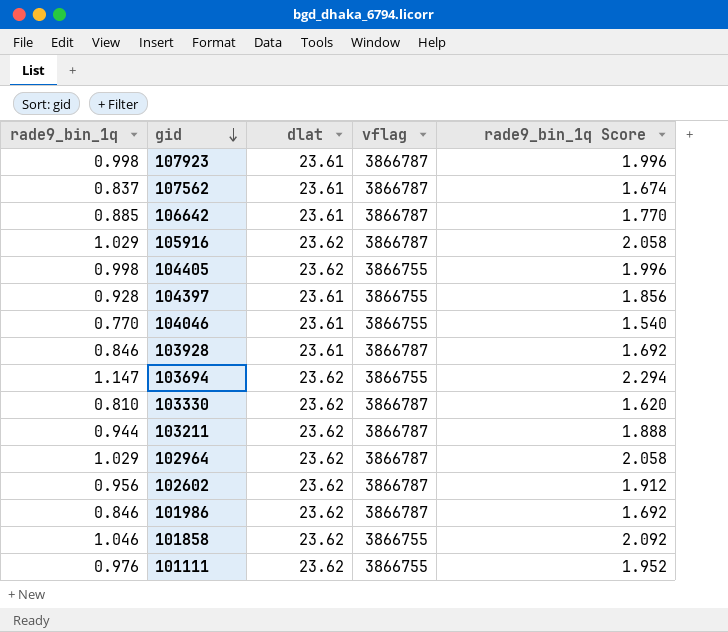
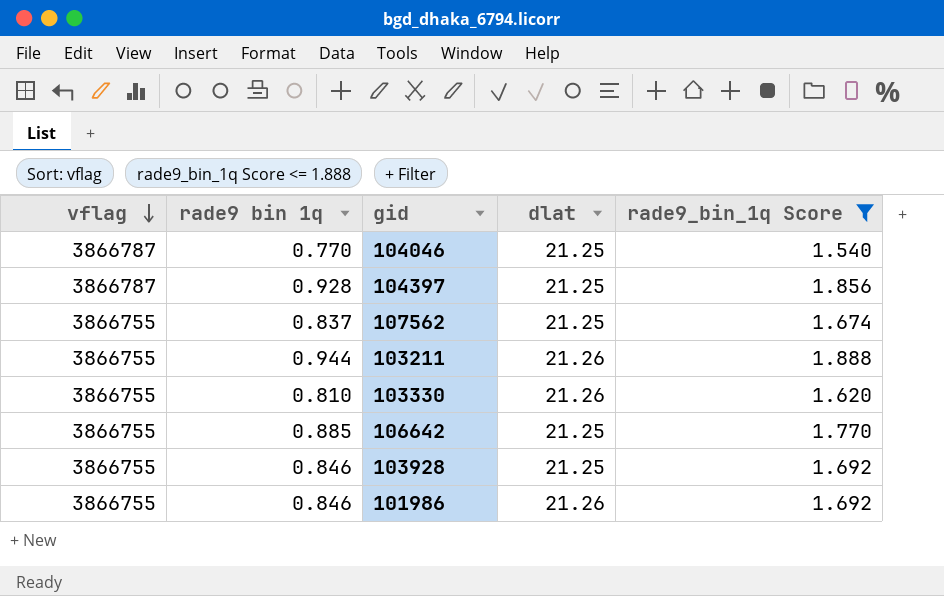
filter: none -> rade9_bin_1q Score <= 1.888
row order: gid descending -> vflag descending
column vflag | position: 4 -> 1
column name: rade9_bin_1q -> rade9 bin 1q
104046 | vflag: 3866755 -> 3866787
104046 | dlat: 23.61 -> 21.25
104397 | vflag: 3866755 -> 3866787
104397 | dlat: 23.61 -> 21.25
107562 | vflag: 3866787 -> 3866755
107562 | dlat: 23.61 -> 21.25
103211 | vflag: 3866787 -> 3866755
103211 | dlat: 23.62 -> 21.26
103330 | vflag: 3866787 -> 3866755
103330 | dlat: 23.62 -> 21.26
106642 | vflag: 3866787 -> 3866755
106642 | dlat: 23.61 -> 21.25
103928 | vflag: 3866787 -> 3866755
103928 | dlat: 23.61 -> 21.25
101986 | vflag: 3866787 -> 3866755
101986 | dlat: 23.62 -> 21.26

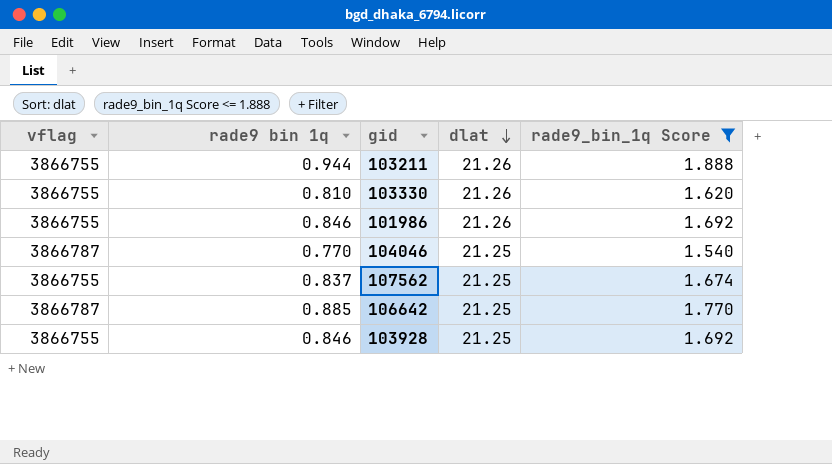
row order: vflag descending -> dlat descending
row 104397: 3866787 | 0.928 | 21.25 | 1.856 -> none
106642 | vflag: 3866755 -> 3866787

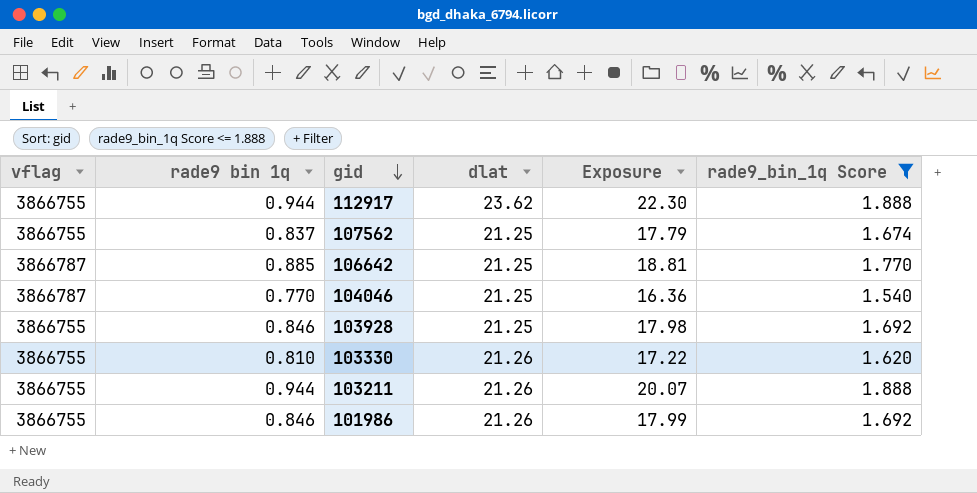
row order: dlat descending -> gid descending
column Exposure | formula: none -> [rade9 bin 1q] * [dlat]
row 112917: none -> 3866755 | 0.944 | 23.62 | 22.30 | 1.888

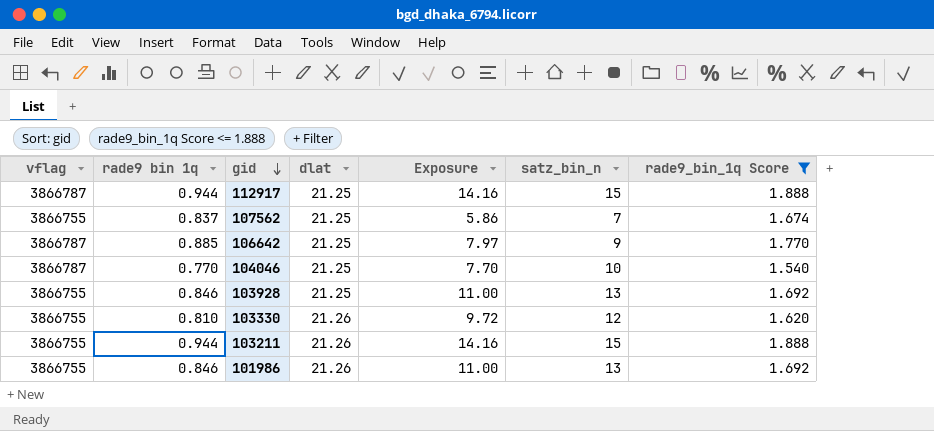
column Exposure | formula: [rade9 bin 1q] * [dlat] -> [rade9 bin 1q] * [satz_bin_n]
column satz_bin_n | position: none -> 6
112917 | vflag: 3866755 -> 3866787
112917 | dlat: 23.62 -> 21.25

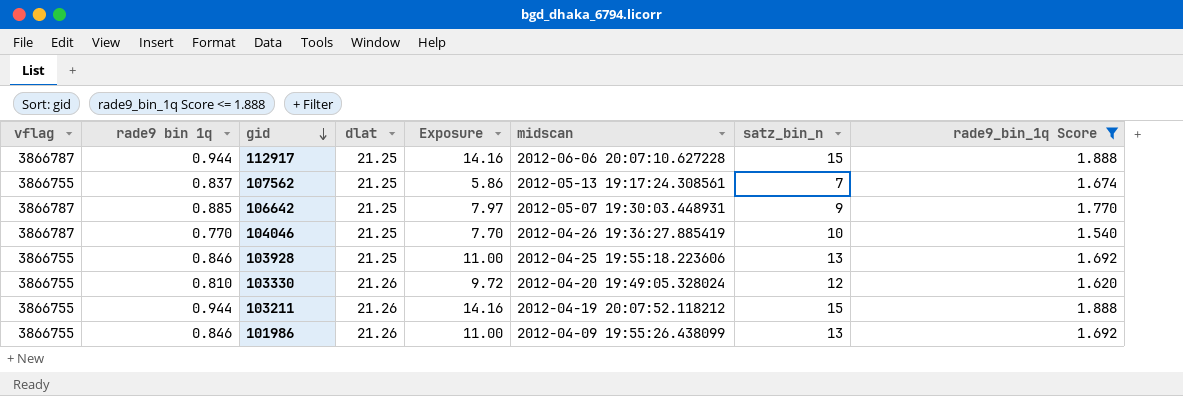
column midscan | position: none -> 6

